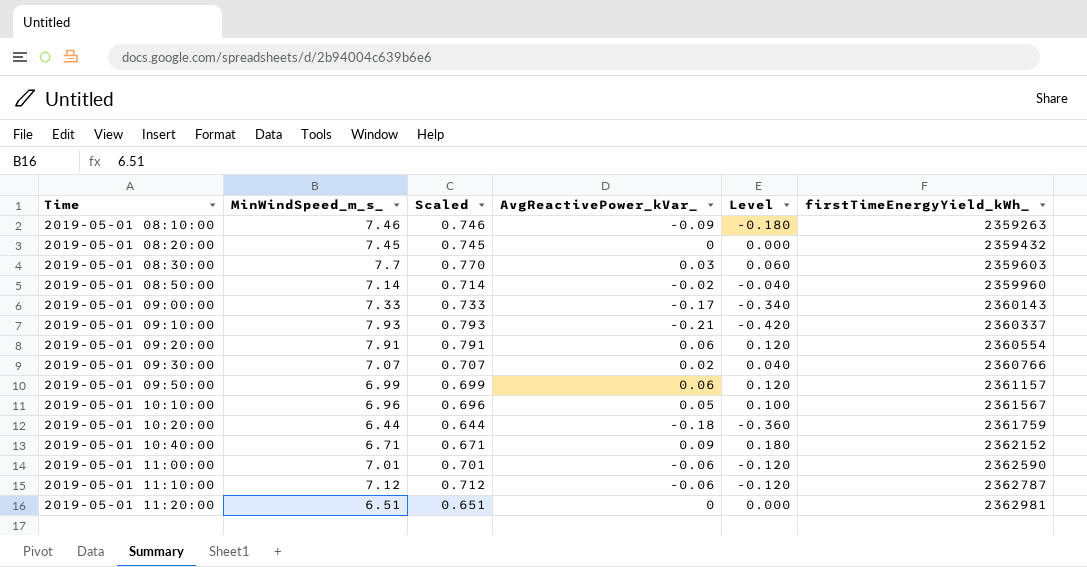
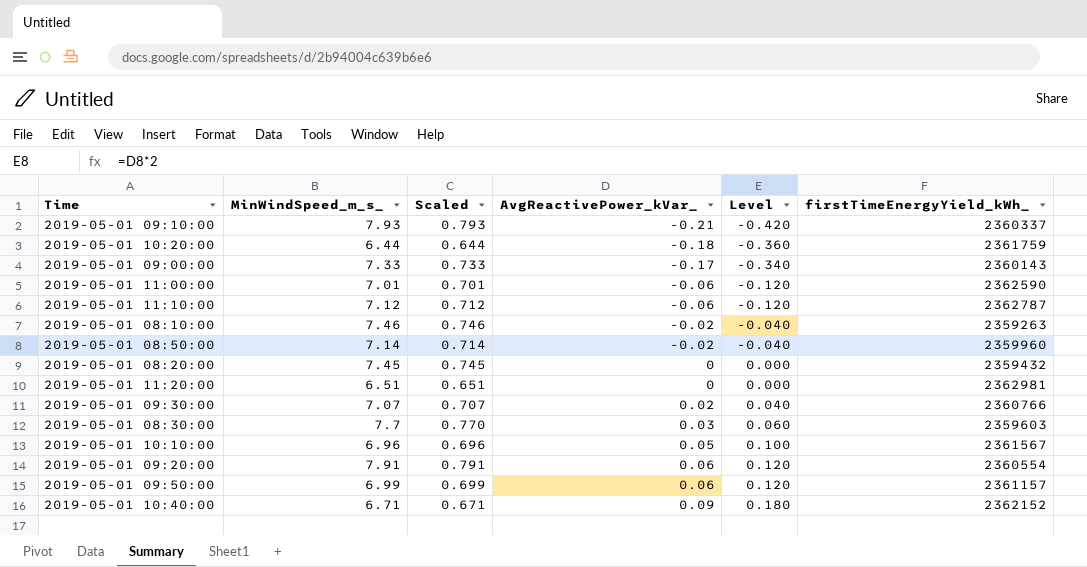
row order: Time ascending -> AvgReactivePower_kVar_ ascending
2019-05-01 08:10:00 | AvgReactivePower_kVar_: -0.09 -> -0.02
2019-05-01 08:10:00 | Level: -0.180 -> -0.040

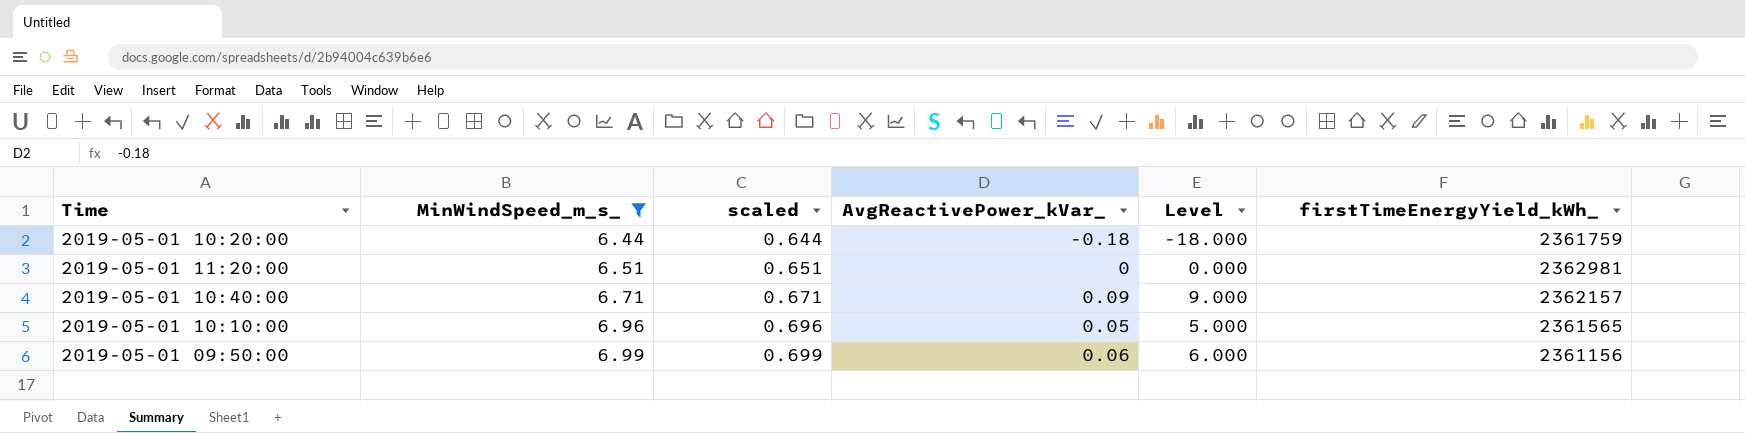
filter: none -> MinWindSpeed_m_s_ <= 6.99
row order: AvgReactivePower_kVar_ ascending -> MinWindSpeed_m_s_ ascending
column name: Scaled -> scaled
column Level | formula: [AvgReactivePower_kVar_] * 2 -> [AvgReactivePower_kVar_] * 100
2019-05-01 10:40:00 | firstTimeEnergyYield_kWh_: 2362152 -> 2362157
2019-05-01 10:10:00 | firstTimeEnergyYield_kWh_: 2361567 -> 2361565
2019-05-01 09:50:00 | firstTimeEnergyYield_kWh_: 2361157 -> 2361156

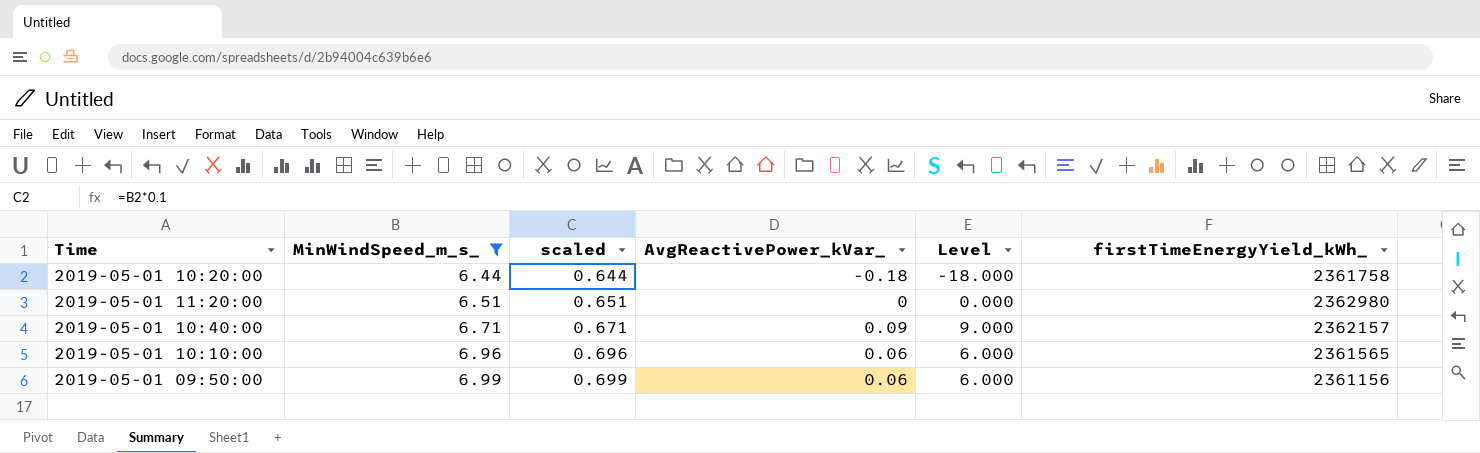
2019-05-01 10:20:00 | firstTimeEnergyYield_kWh_: 2361759 -> 2361758
2019-05-01 11:20:00 | firstTimeEnergyYield_kWh_: 2362981 -> 2362980
2019-05-01 10:10:00 | AvgReactivePower_kVar_: 0.05 -> 0.06
2019-05-01 10:10:00 | Level: 5.000 -> 6.000

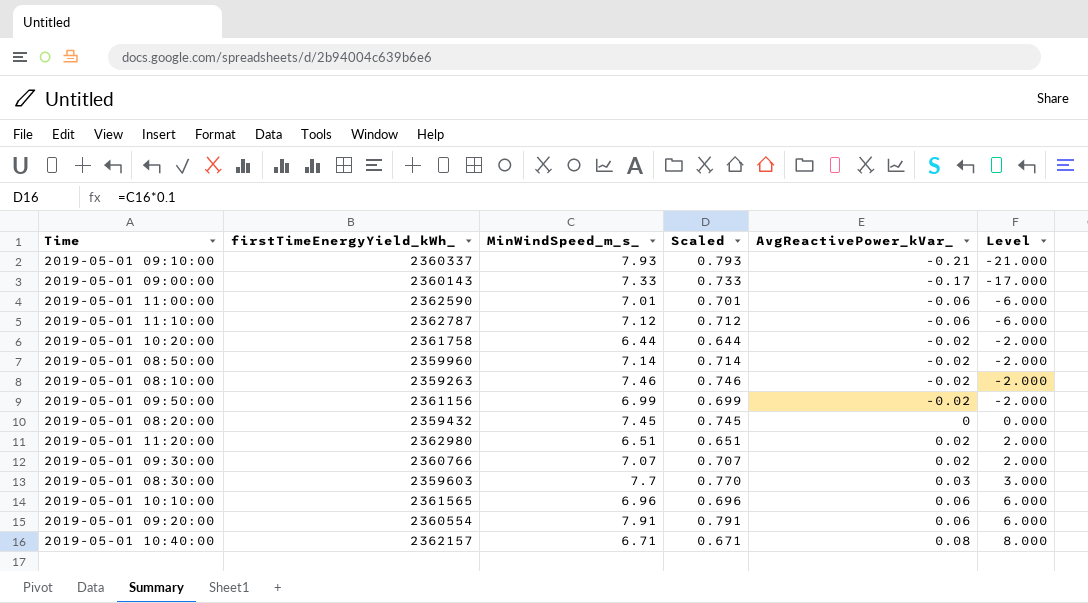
filter: MinWindSpeed_m_s_ <= 6.99 -> none
row order: MinWindSpeed_m_s_ ascending -> AvgReactivePower_kVar_ ascending
column firstTimeEnergyYield_kWh_ | position: 6 -> 2
column name: scaled -> Scaled
2019-05-01 10:20:00 | AvgReactivePower_kVar_: -0.18 -> -0.02
2019-05-01 10:20:00 | Level: -18.000 -> -2.000
2019-05-01 09:50:00 | AvgReactivePower_kVar_: 0.06 -> -0.02
2019-05-01 09:50:00 | Level: 6.000 -> -2.000
2019-05-01 11:20:00 | AvgReactivePower_kVar_: 0 -> 0.02
2019-05-01 11:20:00 | Level: 0.000 -> 2.000
2019-05-01 10:40:00 | AvgReactivePower_kVar_: 0.09 -> 0.08
2019-05-01 10:40:00 | Level: 9.000 -> 8.000

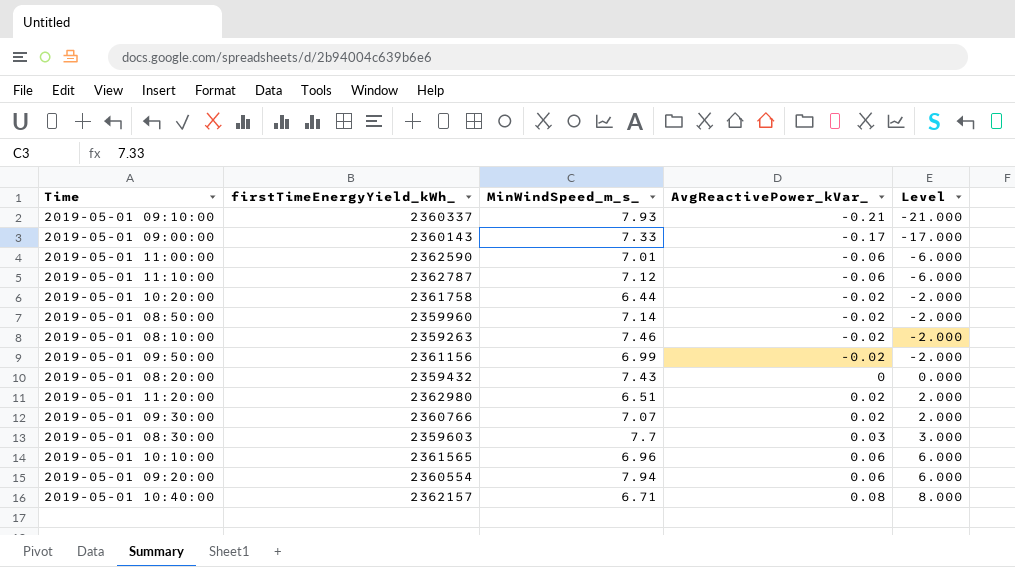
column Scaled | formula: [MinWindSpeed_m_s_] * 0.1 -> none
2019-05-01 08:20:00 | MinWindSpeed_m_s_: 7.45 -> 7.43
2019-05-01 09:20:00 | MinWindSpeed_m_s_: 7.91 -> 7.94

